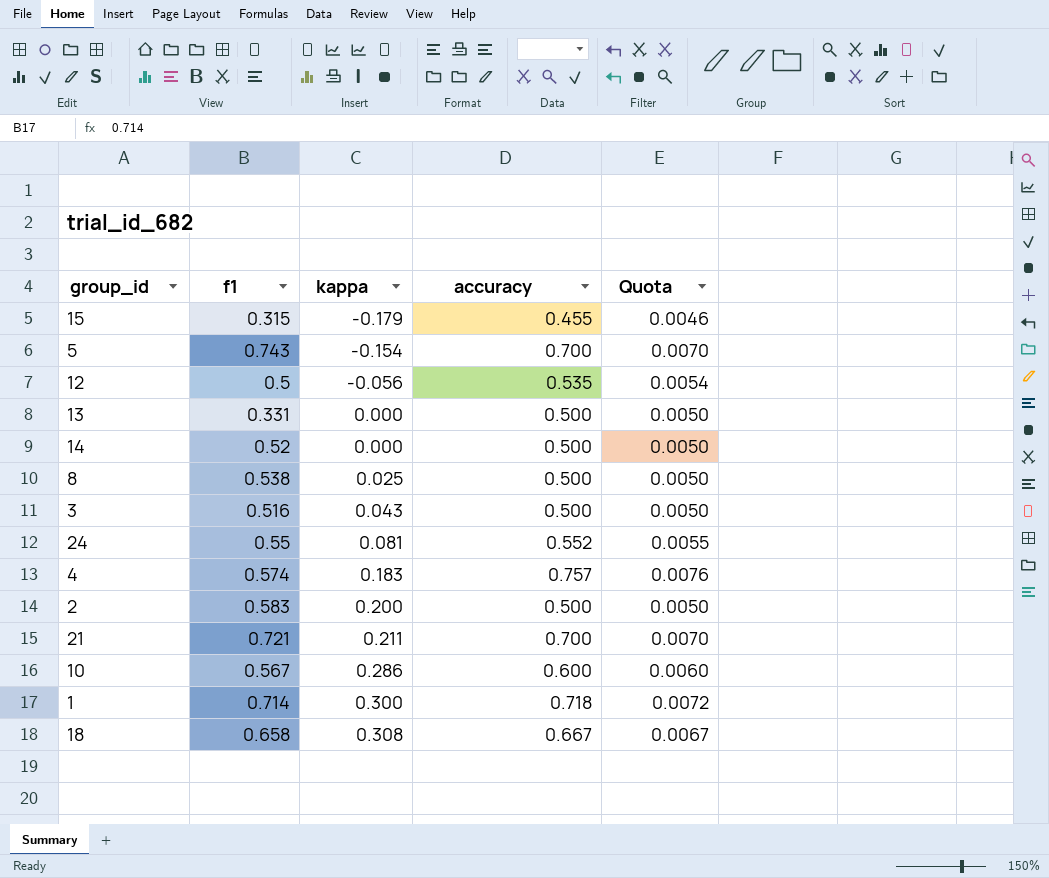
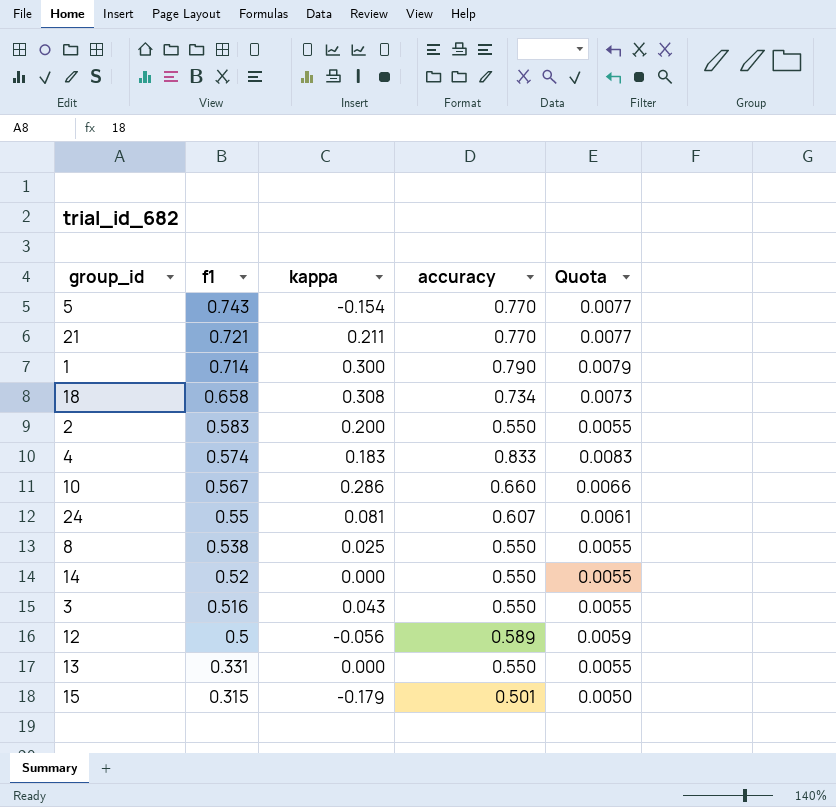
row order: kappa ascending -> f1 descending
5 | accuracy: 0.700 -> 0.770
5 | Quota: 0.0070 -> 0.0077
21 | accuracy: 0.700 -> 0.770
21 | Quota: 0.0070 -> 0.0077
1 | accuracy: 0.718 -> 0.790
1 | Quota: 0.0072 -> 0.0079
18 | accuracy: 0.667 -> 0.734
18 | Quota: 0.0067 -> 0.0073
2 | accuracy: 0.500 -> 0.550
2 | Quota: 0.0050 -> 0.0055
4 | accuracy: 0.757 -> 0.833
4 | Quota: 0.0076 -> 0.0083
10 | accuracy: 0.600 -> 0.660
10 | Quota: 0.0060 -> 0.0066
24 | accuracy: 0.552 -> 0.607
24 | Quota: 0.0055 -> 0.0061
8 | accuracy: 0.500 -> 0.550
8 | Quota: 0.0050 -> 0.0055
14 | accuracy: 0.500 -> 0.550
14 | Quota: 0.0050 -> 0.0055
3 | accuracy: 0.500 -> 0.550
3 | Quota: 0.0050 -> 0.0055
12 | accuracy: 0.535 -> 0.589
12 | Quota: 0.0054 -> 0.0059
13 | accuracy: 0.500 -> 0.550
13 | Quota: 0.0050 -> 0.0055
15 | accuracy: 0.455 -> 0.501
15 | Quota: 0.0046 -> 0.0050

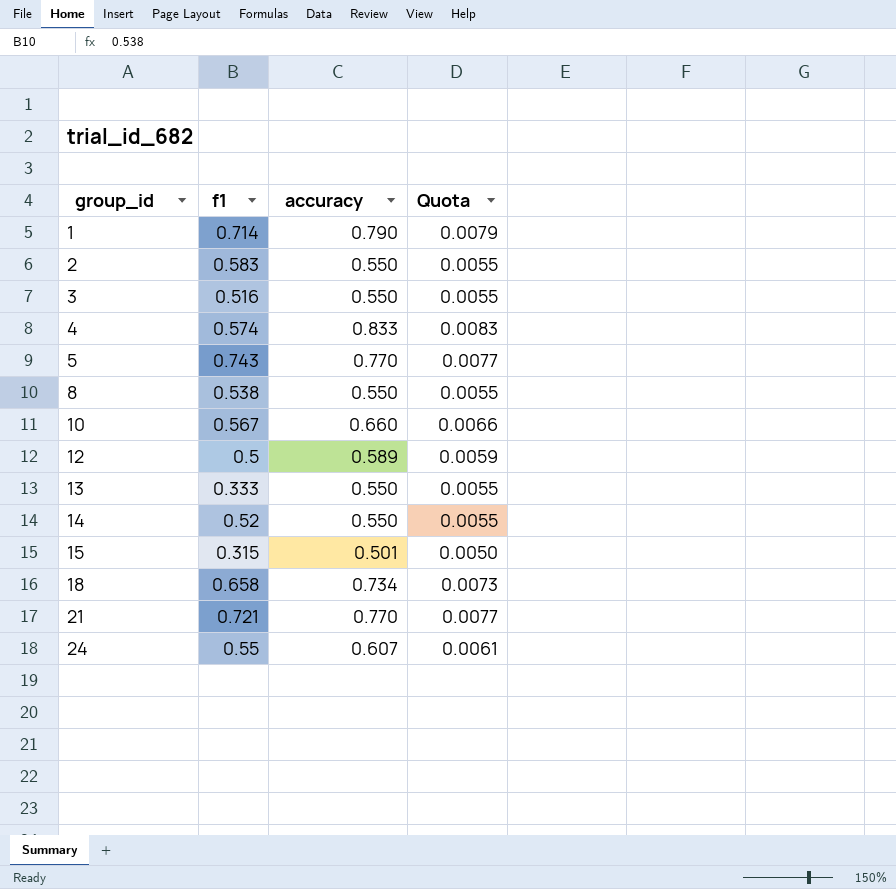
row order: f1 descending -> group_id ascending
column kappa | position: 3 -> none
13 | f1: 0.331 -> 0.333

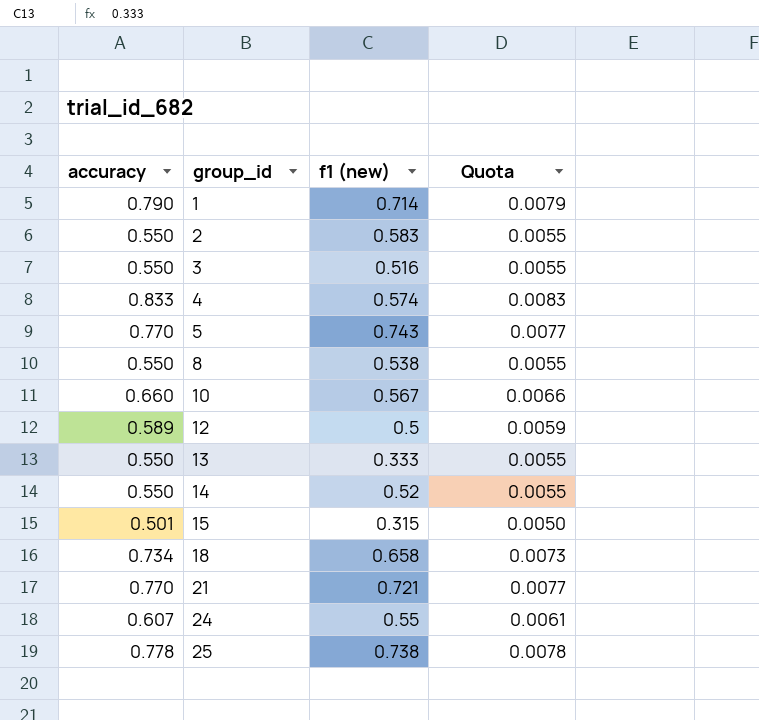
column accuracy | position: 3 -> 1
column name: f1 -> f1 (new)
row 25: none -> 0.778 | 0.738 | 0.0078

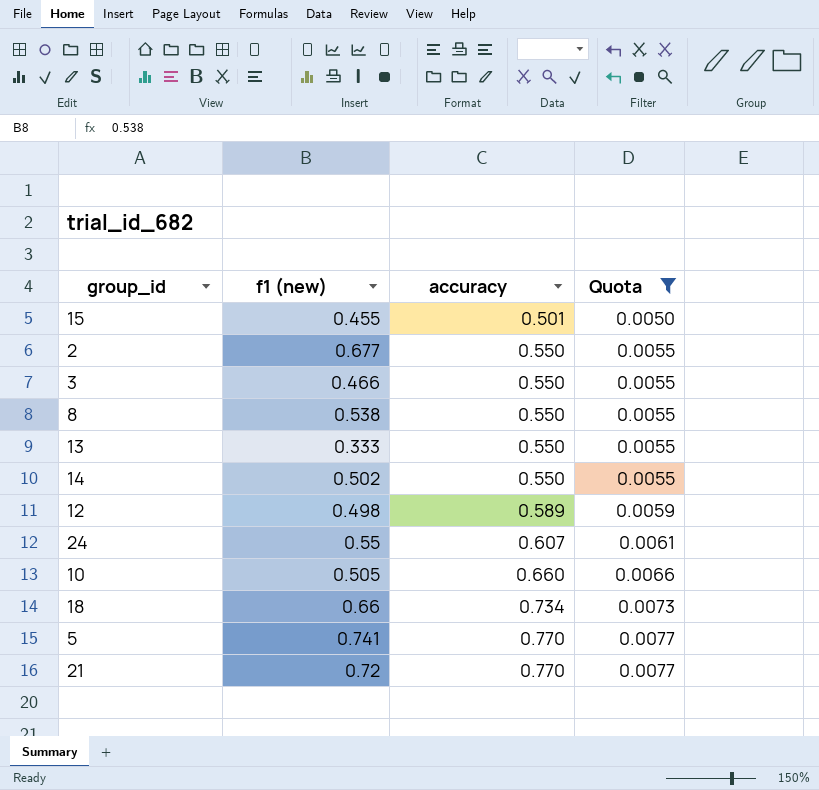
filter: none -> Quota <= 0.0077
row order: group_id ascending -> accuracy ascending
column accuracy | position: 1 -> 3
15 | f1 (new): 0.315 -> 0.455
2 | f1 (new): 0.583 -> 0.677
3 | f1 (new): 0.516 -> 0.466
14 | f1 (new): 0.52 -> 0.502
12 | f1 (new): 0.5 -> 0.498
10 | f1 (new): 0.567 -> 0.505
18 | f1 (new): 0.658 -> 0.66
5 | f1 (new): 0.743 -> 0.741
21 | f1 (new): 0.721 -> 0.72

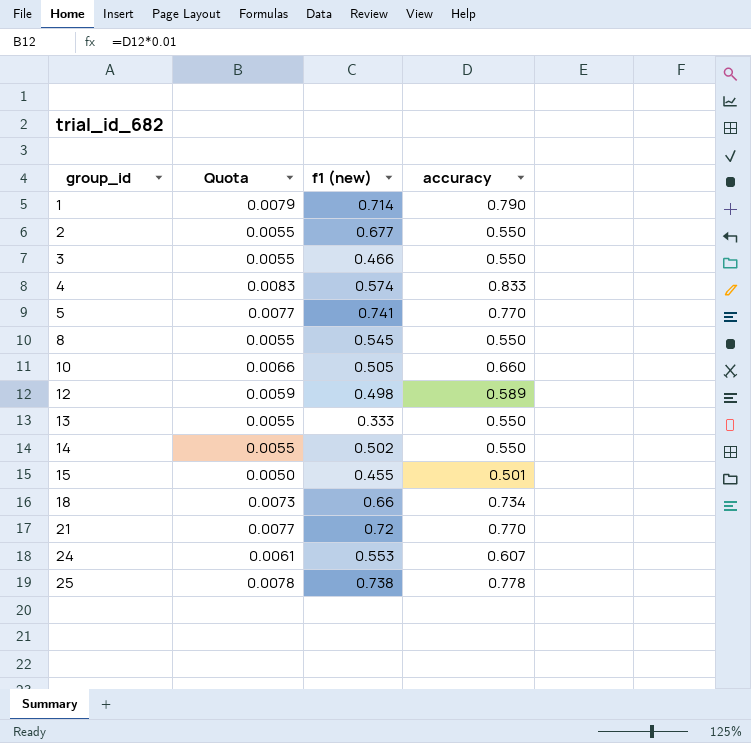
filter: Quota <= 0.0077 -> none
row order: accuracy ascending -> group_id ascending
column Quota | position: 4 -> 2
8 | f1 (new): 0.538 -> 0.545
24 | f1 (new): 0.55 -> 0.553

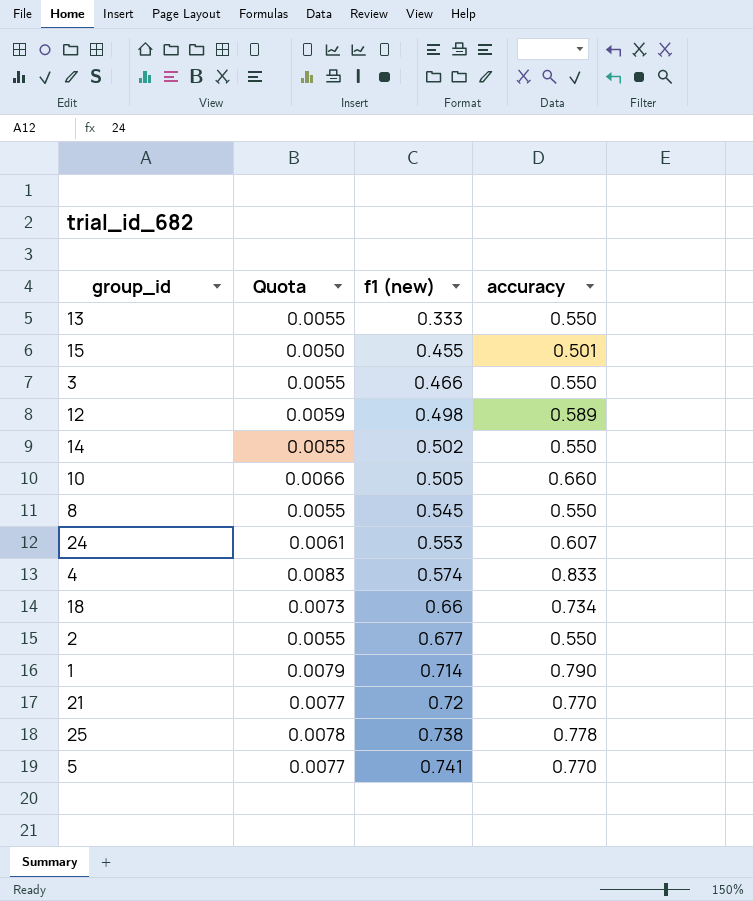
row order: group_id ascending -> f1 (new) ascending

